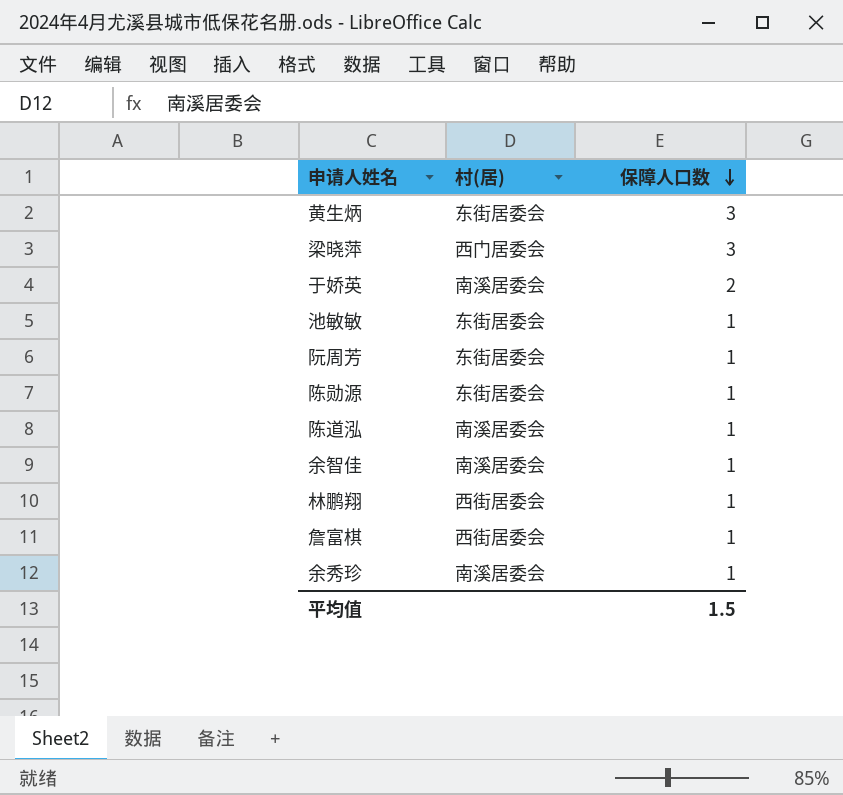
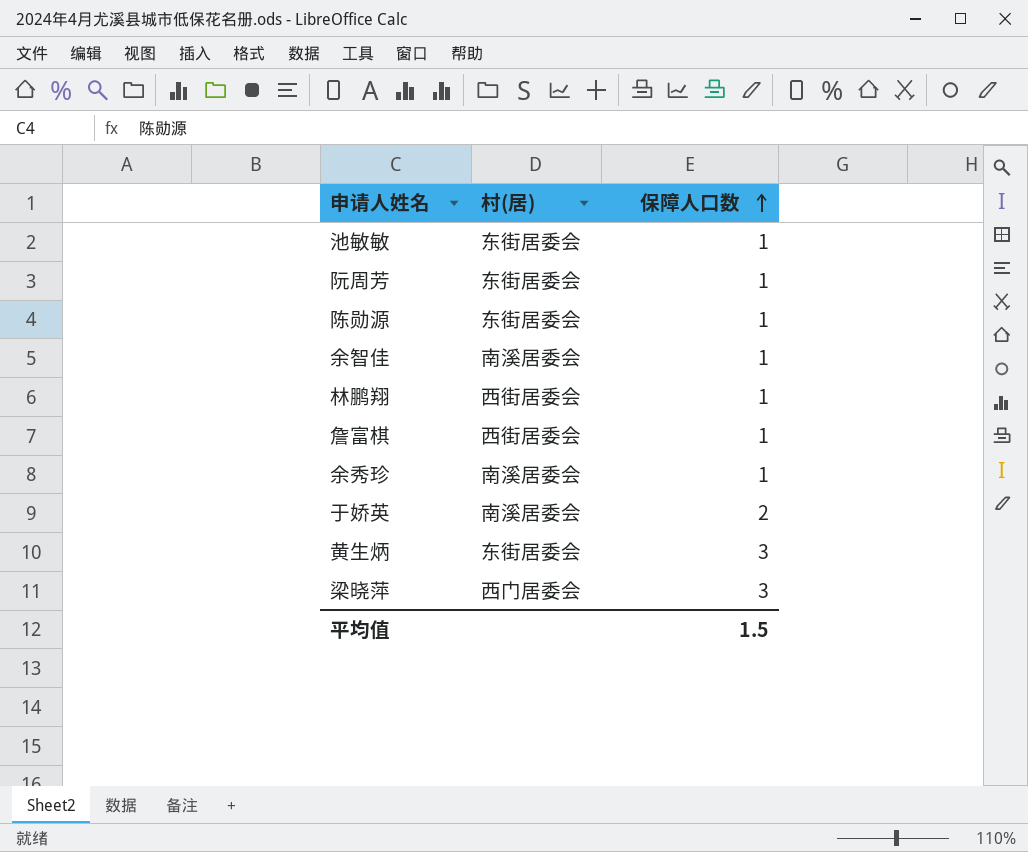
row order: 保障人口数 descending -> 保障人口数 ascending
row 陈道泓: 南溪居委会 | 1 -> none

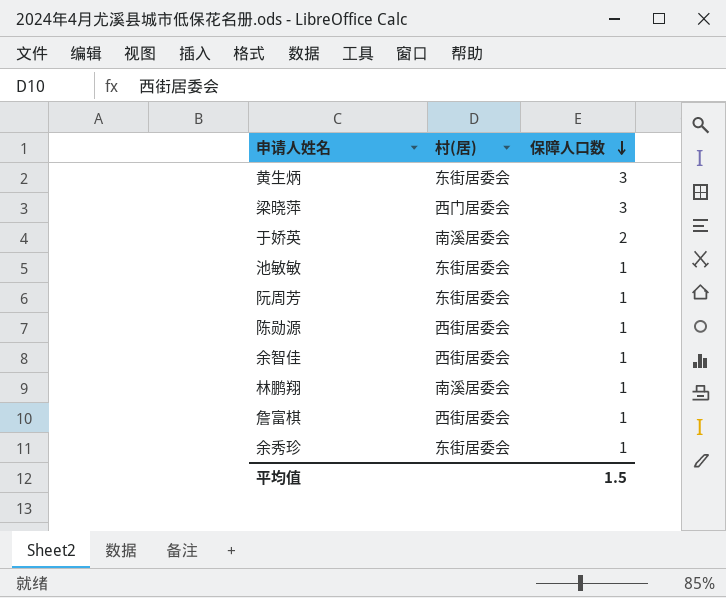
row order: 保障人口数 ascending -> 保障人口数 descending
陈勋源 | 村(居): 东街居委会 -> 西街居委会
余智佳 | 村(居): 南溪居委会 -> 西街居委会
林鹏翔 | 村(居): 西街居委会 -> 南溪居委会
余秀珍 | 村(居): 南溪居委会 -> 东街居委会

